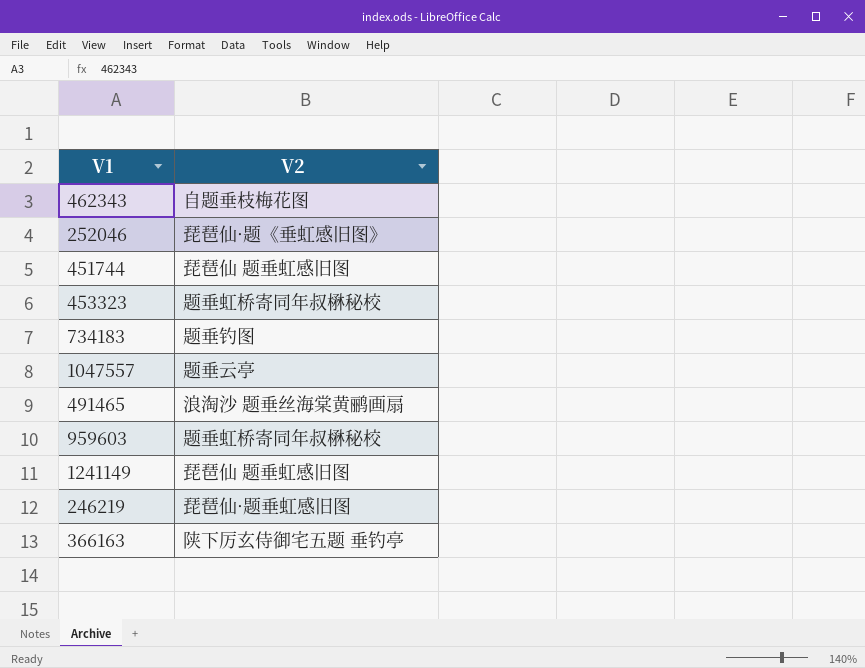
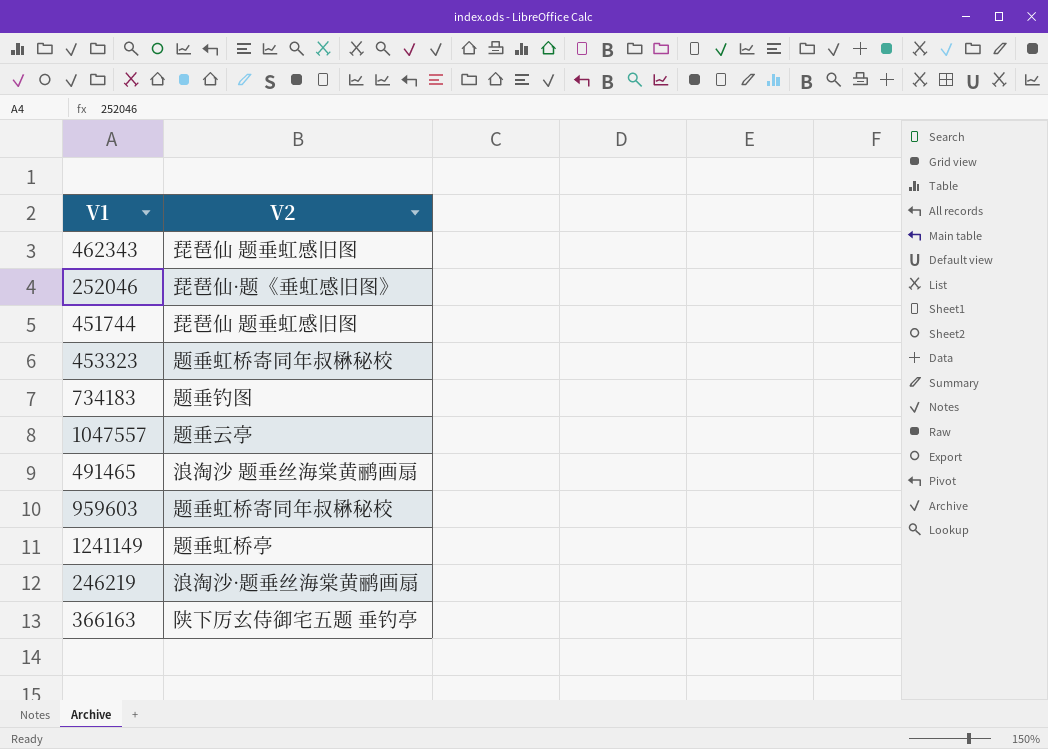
462343 | V2: 自题垂枝梅花图 -> 琵琶仙 题垂虹感旧图
1241149 | V2: 琵琶仙 题垂虹感旧图 -> 题垂虹桥亭
246219 | V2: 琵琶仙·题垂虹感旧图 -> 浪淘沙·题垂丝海棠黄鹂画扇

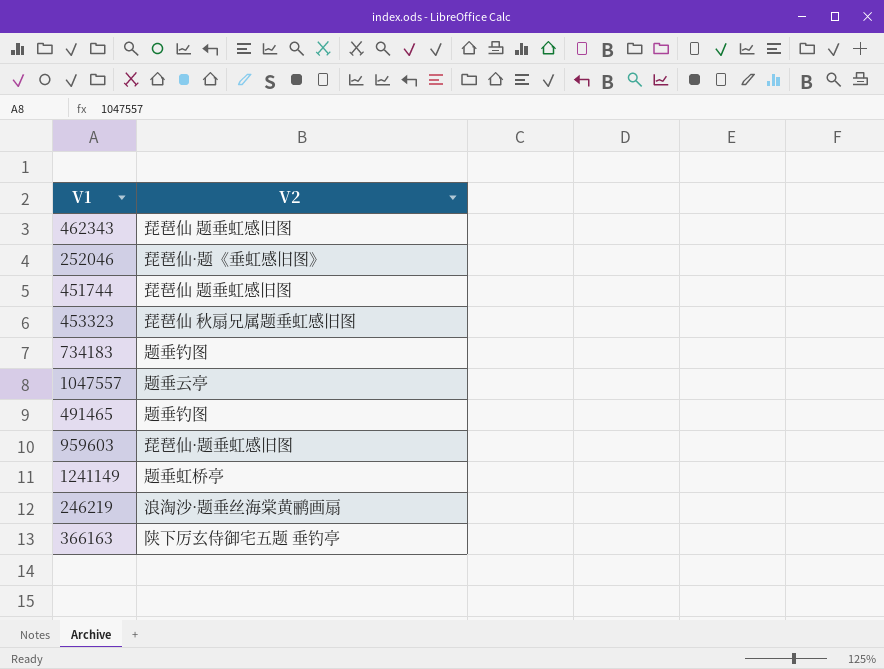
453323 | V2: 题垂虹桥寄同年叔楙秘校 -> 琵琶仙 秋扇兄属题垂虹感旧图
491465 | V2: 浪淘沙 题垂丝海棠黄鹂画扇 -> 题垂钓图
959603 | V2: 题垂虹桥寄同年叔楙秘校 -> 琵琶仙·题垂虹感旧图

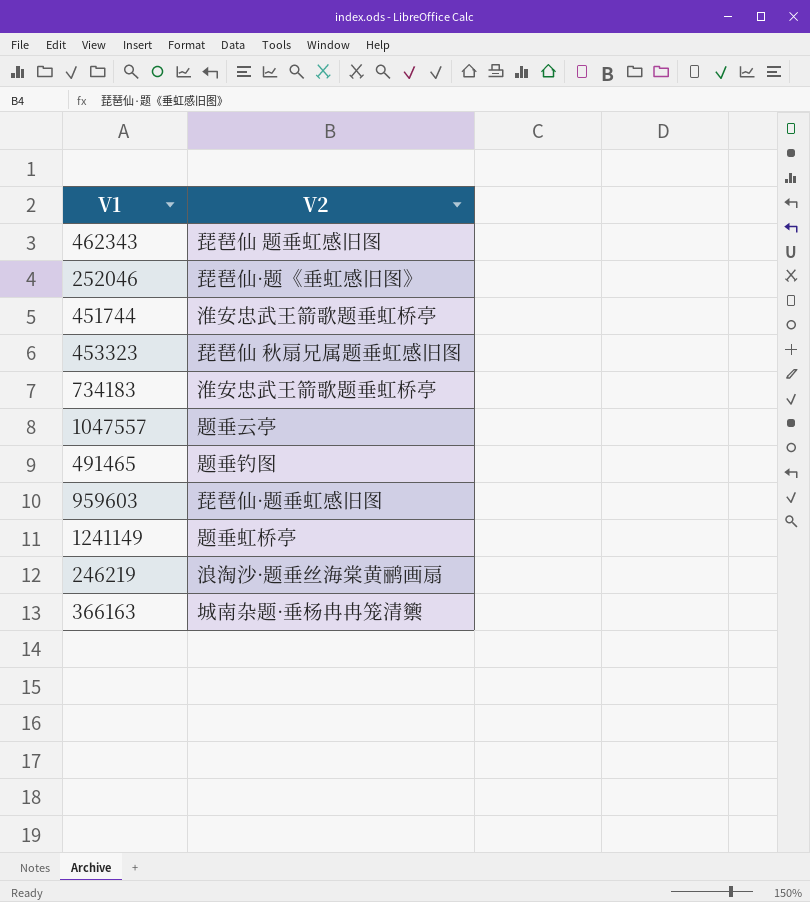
451744 | V2: 琵琶仙 题垂虹感旧图 -> 淮安忠武王箭歌题垂虹桥亭
734183 | V2: 题垂钓图 -> 淮安忠武王箭歌题垂虹桥亭
366163 | V2: 陕下厉玄侍御宅五题 垂钓亭 -> 城南杂题·垂杨冉冉笼清籞

